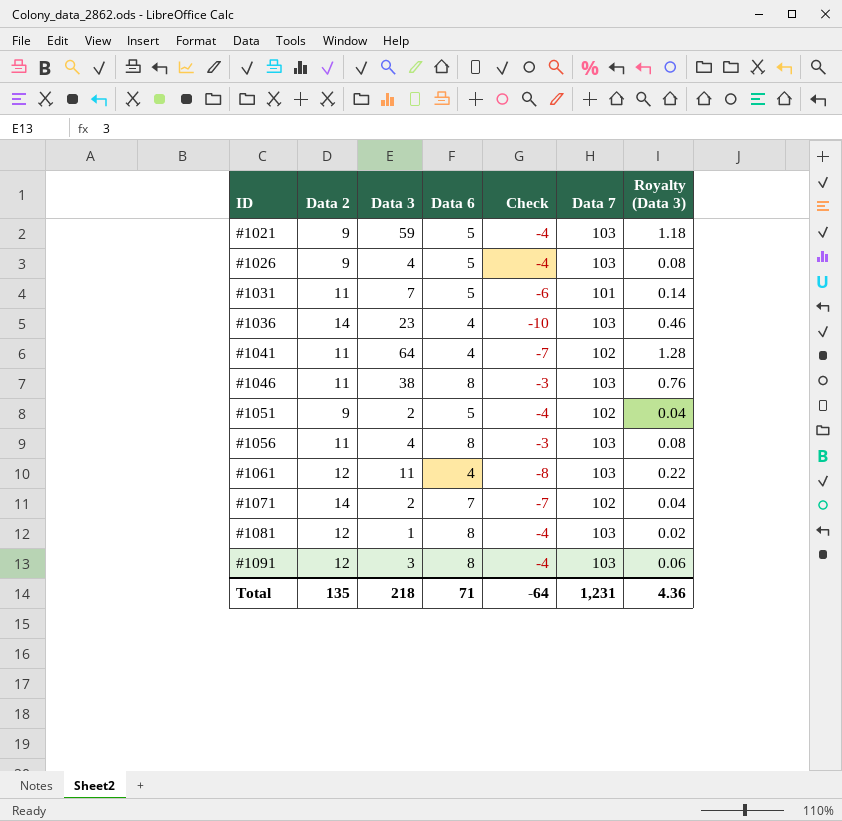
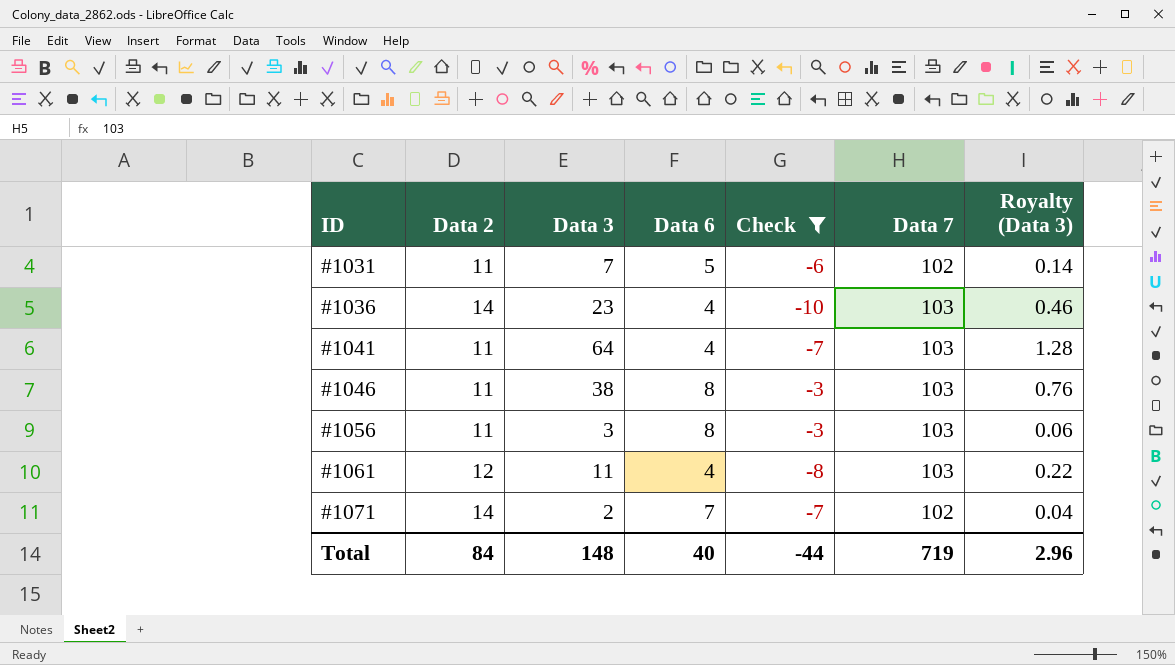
filter: none -> Check != -4
#1031 | Data 7: 101 -> 102
#1041 | Data 7: 102 -> 103
#1056 | Data 3: 4 -> 3
#1056 | Royalty (Data 3): 0.08 -> 0.06
Total | Data 2: 135 -> 84
Total | Data 3: 218 -> 148
Total | Data 6: 71 -> 40
Total | Check: -64 -> -44
Total | Data 7: 1,231 -> 719
Total | Royalty (Data 3): 4.36 -> 2.96

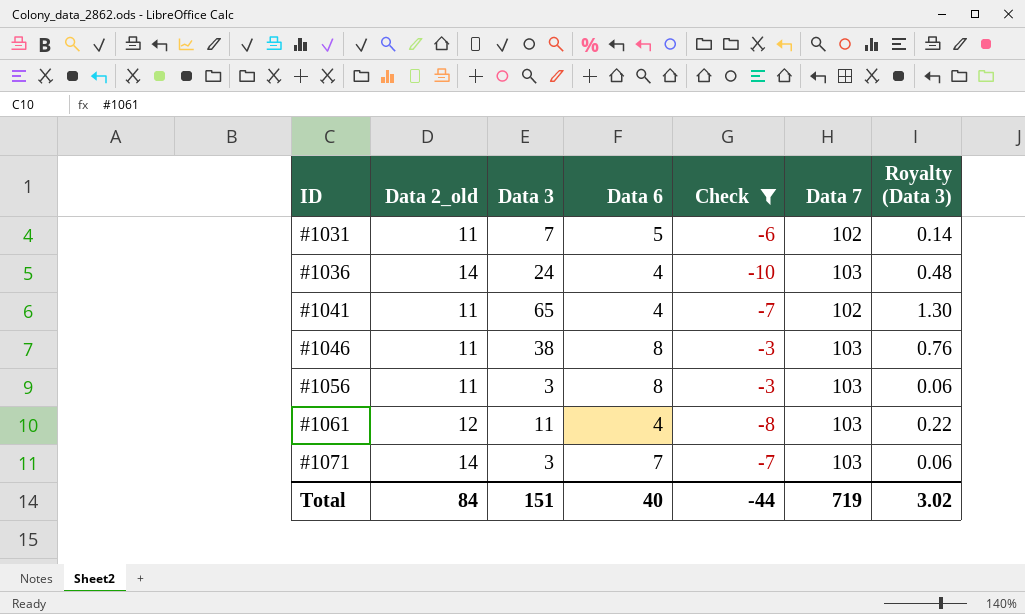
column name: Data 2 -> Data 2_old
#1036 | Data 3: 23 -> 24
#1036 | Royalty (Data 3): 0.46 -> 0.48
#1041 | Data 3: 64 -> 65
#1041 | Data 7: 103 -> 102
#1041 | Royalty (Data 3): 1.28 -> 1.30
#1071 | Data 3: 2 -> 3
#1071 | Data 7: 102 -> 103
#1071 | Royalty (Data 3): 0.04 -> 0.06
Total | Data 3: 148 -> 151
Total | Royalty (Data 3): 2.96 -> 3.02

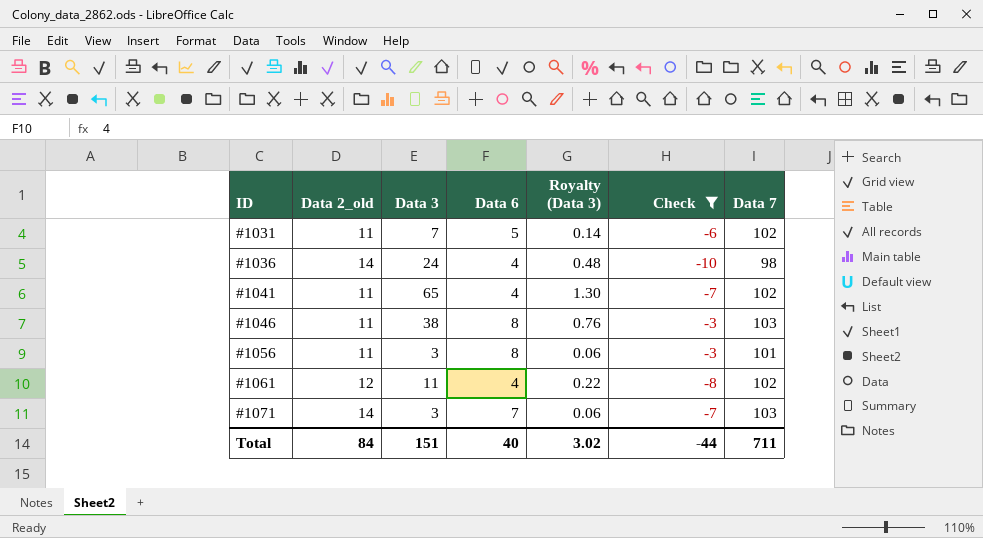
column Royalty (Data 3) | position: 7 -> 5
#1036 | Data 7: 103 -> 98
#1056 | Data 7: 103 -> 101
#1061 | Data 7: 103 -> 102
Total | Data 7: 719 -> 711

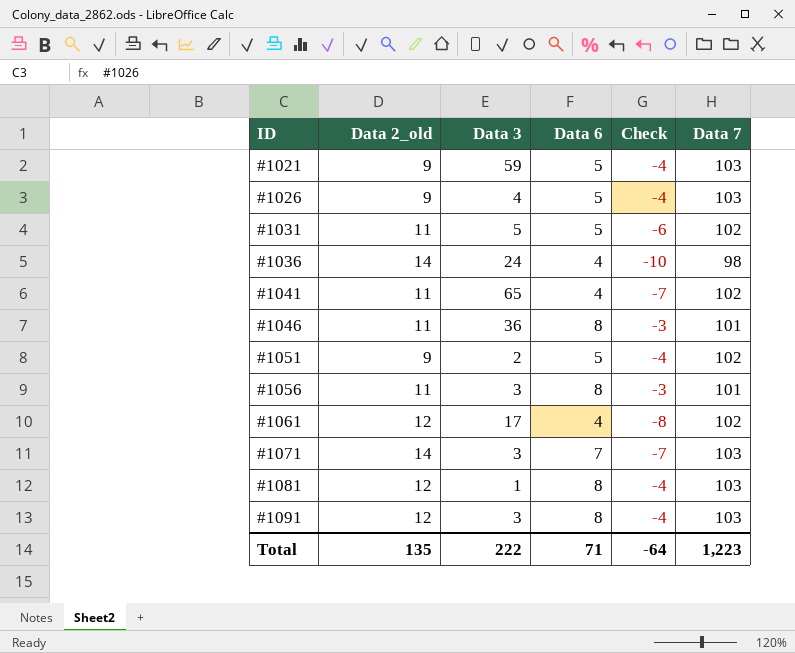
filter: Check != -4 -> none
column Royalty (Data 3) | formula: [Data 3] * 0.02 -> none
#1031 | Data 3: 7 -> 5
#1046 | Data 3: 38 -> 36
#1046 | Data 7: 103 -> 101
#1061 | Data 3: 11 -> 17
Total | Data 2_old: 84 -> 135
Total | Data 3: 151 -> 222
Total | Data 6: 40 -> 71
Total | Check: -44 -> -64
Total | Data 7: 711 -> 1,223

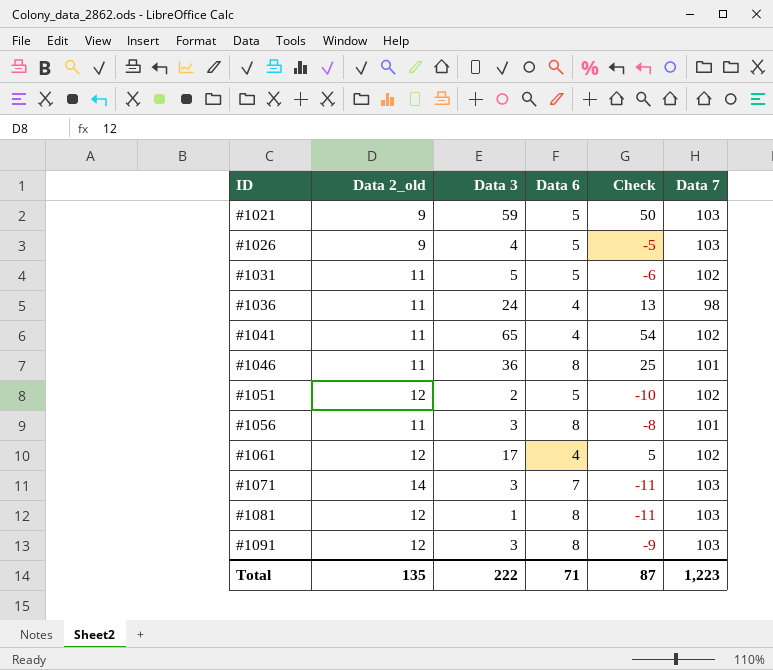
column Check | formula: [Data 6] - [Data 2_old] -> [Data 3] - [Data 2_old]
#1036 | Data 2_old: 14 -> 11
#1051 | Data 2_old: 9 -> 12
Total | Check: -64 -> 87

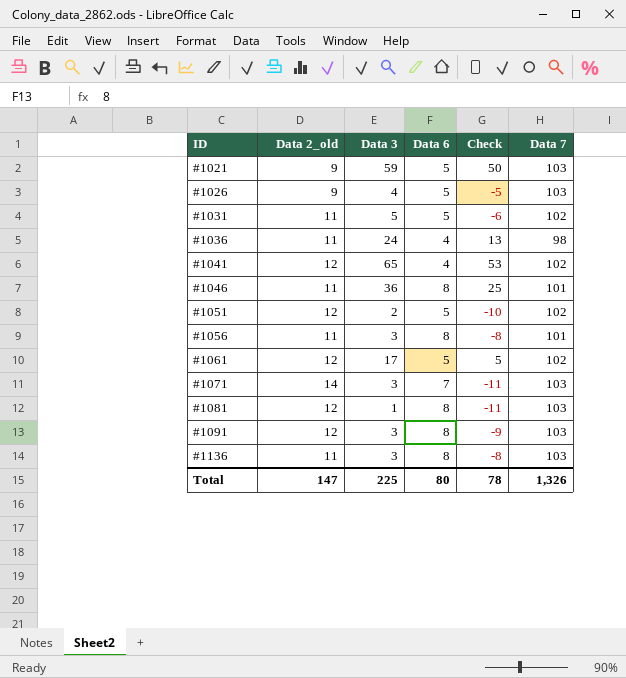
#1041 | Data 2_old: 11 -> 12
#1041 | Check: 54 -> 53
#1061 | Data 6: 4 -> 5
row #1136: none -> 11 | 3 | 8 | -8 | 103
Total | Data 2_old: 135 -> 147
Total | Data 3: 222 -> 225
Total | Data 6: 71 -> 80
Total | Check: 87 -> 78
Total | Data 7: 1,223 -> 1,326

